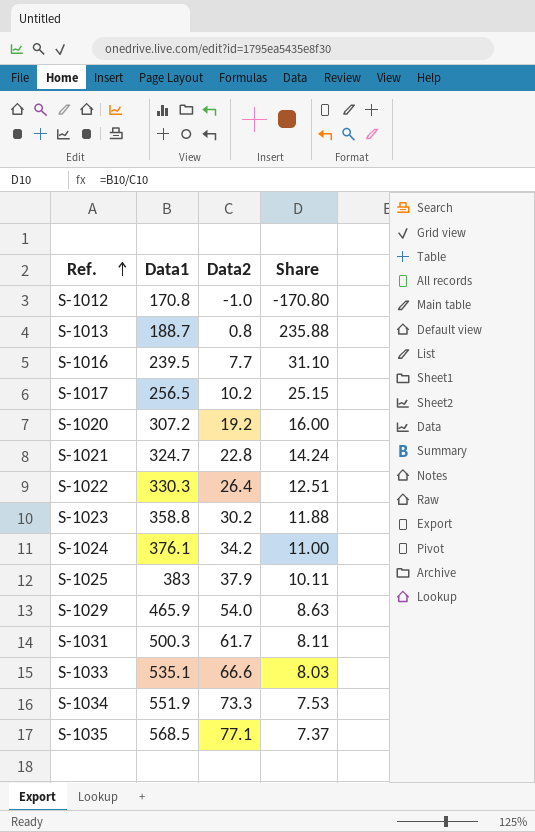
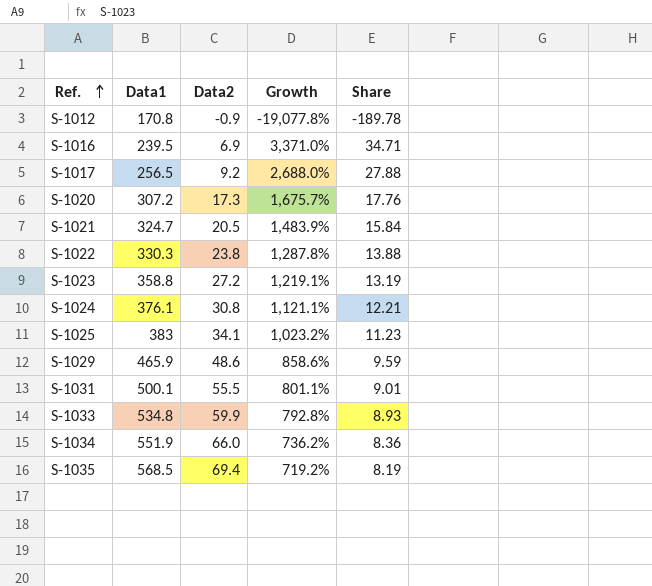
column Growth | formula: none -> ([Data1] - [Data2]) / [Data2]
row S-1013: 188.7 | 0.8 | 235.88 -> none
S-1012 | Data2: -1.0 -> -0.9
S-1012 | Share: -170.80 -> -189.78
S-1016 | Data2: 7.7 -> 6.9
S-1016 | Share: 31.10 -> 34.71
S-1017 | Data2: 10.2 -> 9.2
S-1017 | Share: 25.15 -> 27.88
S-1020 | Data2: 19.2 -> 17.3
S-1020 | Share: 16.00 -> 17.76
S-1021 | Data2: 22.8 -> 20.5
S-1021 | Share: 14.24 -> 15.84
S-1022 | Data2: 26.4 -> 23.8
S-1022 | Share: 12.51 -> 13.88
S-1023 | Data2: 30.2 -> 27.2
S-1023 | Share: 11.88 -> 13.19
S-1024 | Data2: 34.2 -> 30.8
S-1024 | Share: 11.00 -> 12.21
S-1025 | Data2: 37.9 -> 34.1
S-1025 | Share: 10.11 -> 11.23
S-1029 | Data2: 54.0 -> 48.6
S-1029 | Share: 8.63 -> 9.59
S-1031 | Data1: 500.3 -> 500.1
S-1031 | Data2: 61.7 -> 55.5
S-1031 | Share: 8.11 -> 9.01
S-1033 | Data1: 535.1 -> 534.8
S-1033 | Data2: 66.6 -> 59.9
S-1033 | Share: 8.03 -> 8.93
S-1034 | Data2: 73.3 -> 66.0
S-1034 | Share: 7.53 -> 8.36
S-1035 | Data2: 77.1 -> 69.4
S-1035 | Share: 7.37 -> 8.19

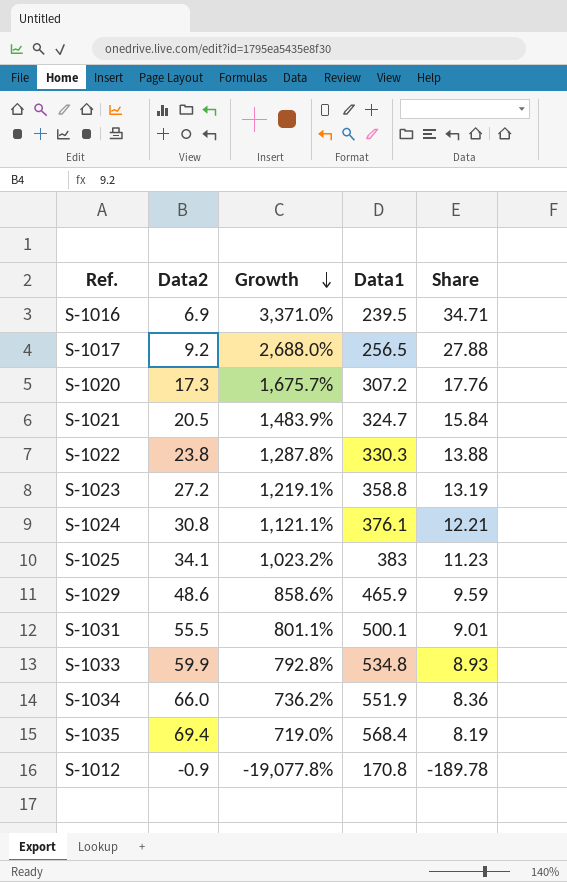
row order: Ref. ascending -> Growth descending
column Data1 | position: 2 -> 4
S-1035 | Growth: 719.2% -> 719.0%
S-1035 | Data1: 568.5 -> 568.4

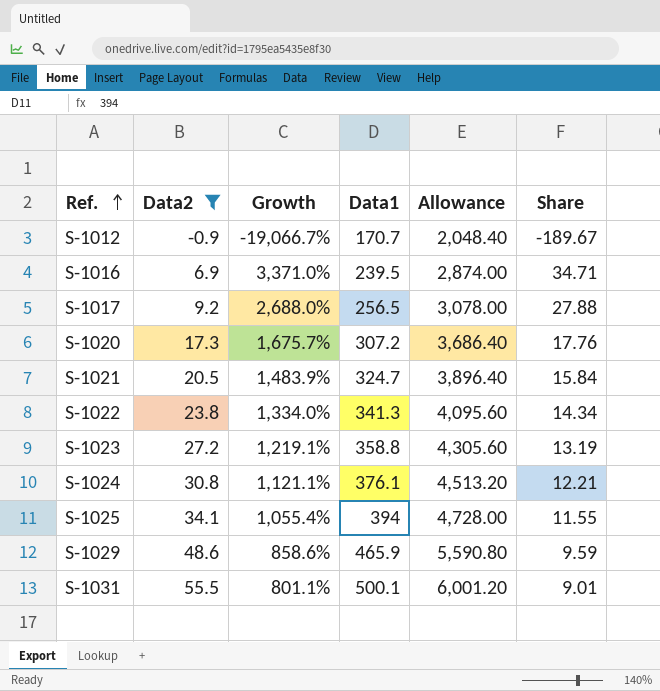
filter: none -> Data2 <= 55.5
row order: Growth descending -> Ref. ascending
column Allowance | formula: none -> [Data1] * 12
S-1012 | Growth: -19,077.8% -> -19,066.7%
S-1012 | Data1: 170.8 -> 170.7
S-1012 | Share: -189.78 -> -189.67
S-1022 | Growth: 1,287.8% -> 1,334.0%
S-1022 | Data1: 330.3 -> 341.3
S-1022 | Share: 13.88 -> 14.34
S-1025 | Growth: 1,023.2% -> 1,055.4%
S-1025 | Data1: 383 -> 394
S-1025 | Share: 11.23 -> 11.55

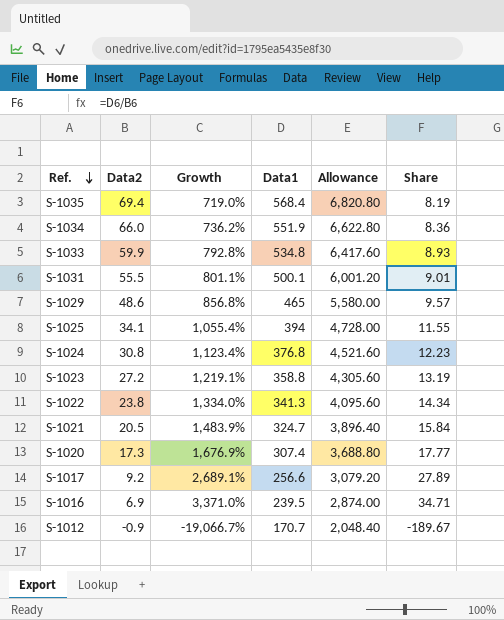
filter: Data2 <= 55.5 -> none
row order: Ref. ascending -> Ref. descending
S-1029 | Growth: 858.6% -> 856.8%
S-1029 | Data1: 465.9 -> 465
S-1029 | Allowance: 5,590.80 -> 5,580.00
S-1029 | Share: 9.59 -> 9.57
S-1024 | Growth: 1,121.1% -> 1,123.4%
S-1024 | Data1: 376.1 -> 376.8
S-1024 | Allowance: 4,513.20 -> 4,521.60
S-1024 | Share: 12.21 -> 12.23
S-1020 | Growth: 1,675.7% -> 1,676.9%
S-1020 | Data1: 307.2 -> 307.4
S-1020 | Allowance: 3,686.40 -> 3,688.80
S-1020 | Share: 17.76 -> 17.77
S-1017 | Growth: 2,688.0% -> 2,689.1%
S-1017 | Data1: 256.5 -> 256.6
S-1017 | Allowance: 3,078.00 -> 3,079.20
S-1017 | Share: 27.88 -> 27.89

